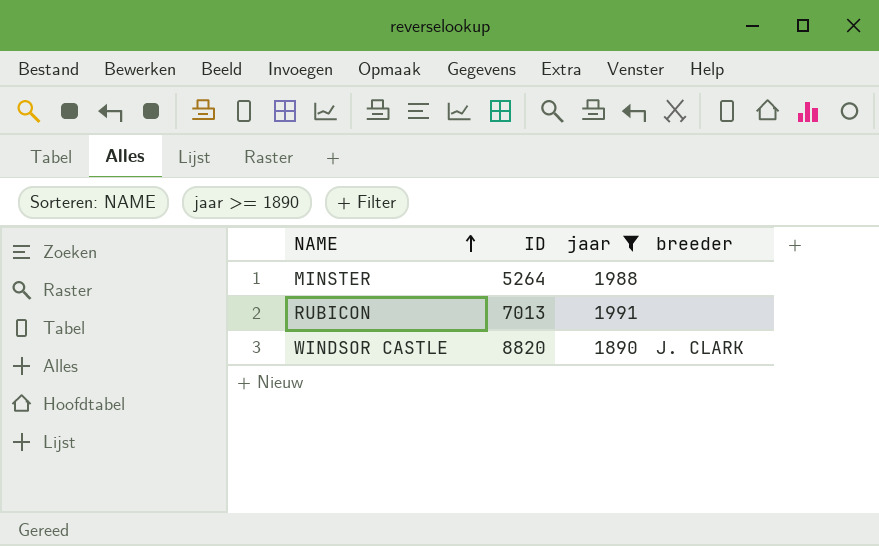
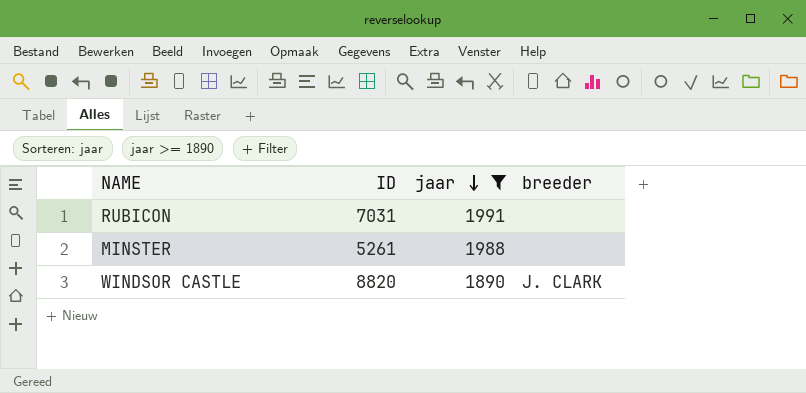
row order: NAME ascending -> jaar descending
RUBICON | ID: 7013 -> 7031
MINSTER | ID: 5264 -> 5261

